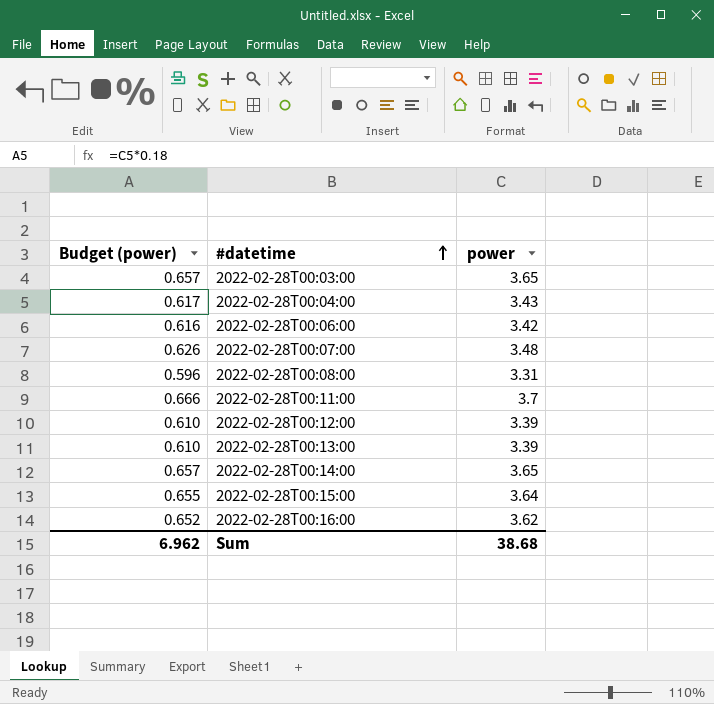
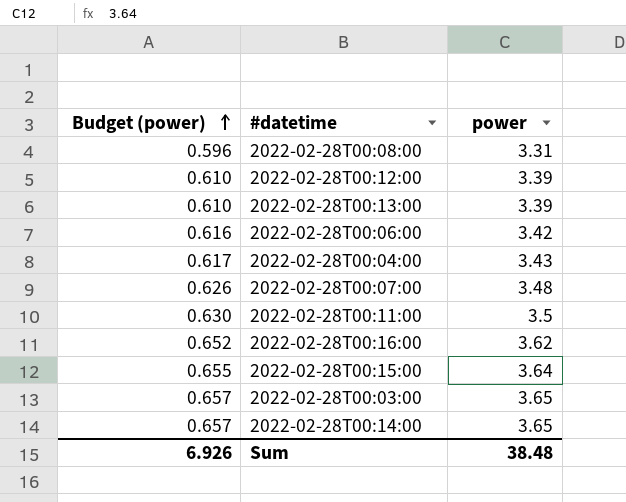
row order: #datetime ascending -> Budget (power) ascending
2022-02-28T00:11:00 | Budget (power): 0.666 -> 0.630
2022-02-28T00:11:00 | power: 3.7 -> 3.5
Sum | Budget (power): 6.962 -> 6.926
Sum | power: 38.68 -> 38.48

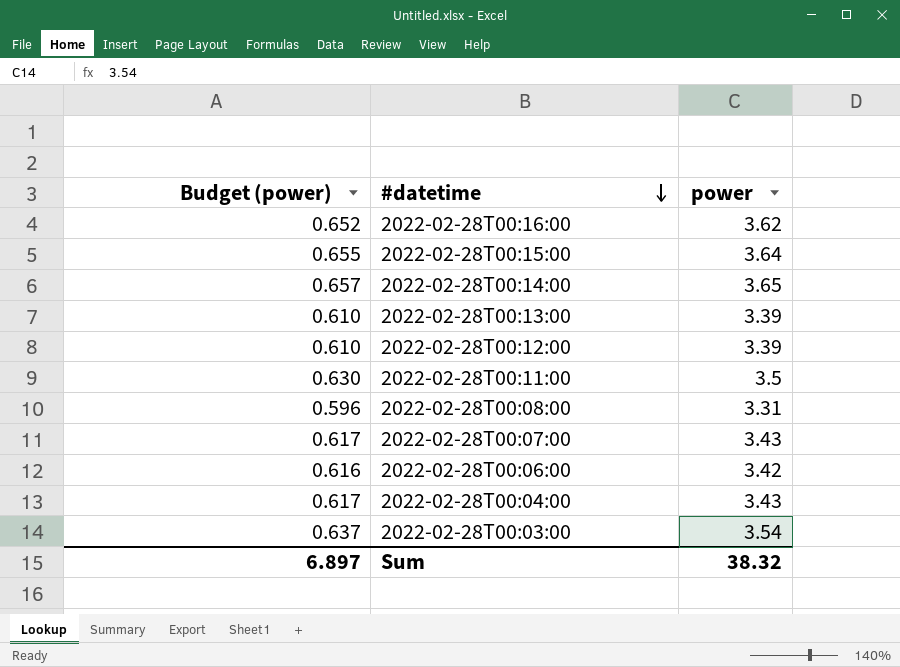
row order: Budget (power) ascending -> #datetime descending
2022-02-28T00:07:00 | Budget (power): 0.626 -> 0.617
2022-02-28T00:07:00 | power: 3.48 -> 3.43
2022-02-28T00:03:00 | Budget (power): 0.657 -> 0.637
2022-02-28T00:03:00 | power: 3.65 -> 3.54
Sum | Budget (power): 6.926 -> 6.897
Sum | power: 38.48 -> 38.32

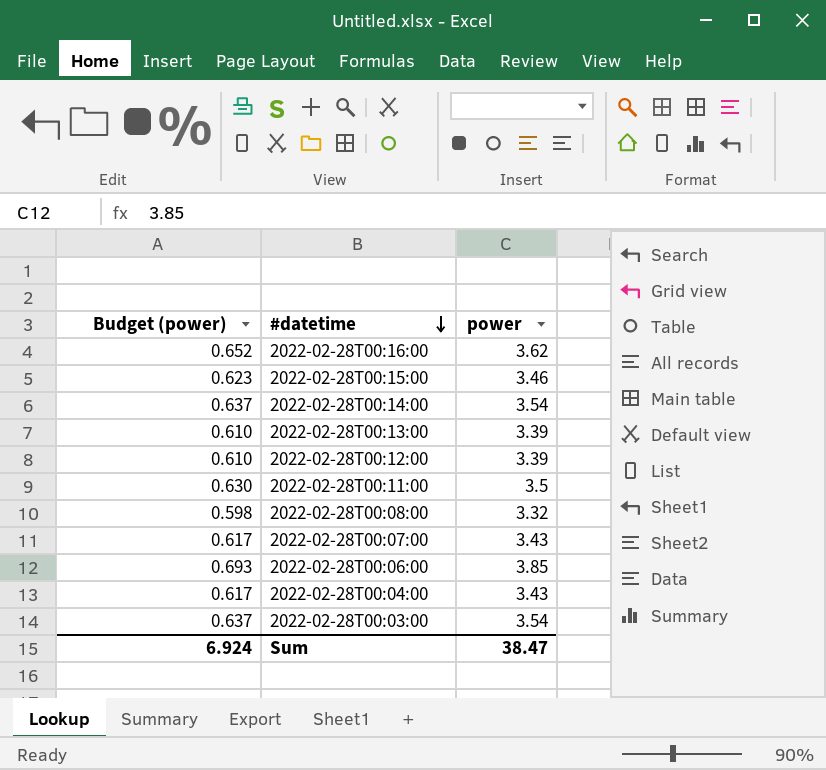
2022-02-28T00:15:00 | Budget (power): 0.655 -> 0.623
2022-02-28T00:15:00 | power: 3.64 -> 3.46
2022-02-28T00:14:00 | Budget (power): 0.657 -> 0.637
2022-02-28T00:14:00 | power: 3.65 -> 3.54
2022-02-28T00:08:00 | Budget (power): 0.596 -> 0.598
2022-02-28T00:08:00 | power: 3.31 -> 3.32
2022-02-28T00:06:00 | Budget (power): 0.616 -> 0.693
2022-02-28T00:06:00 | power: 3.42 -> 3.85
Sum | Budget (power): 6.897 -> 6.924
Sum | power: 38.32 -> 38.47

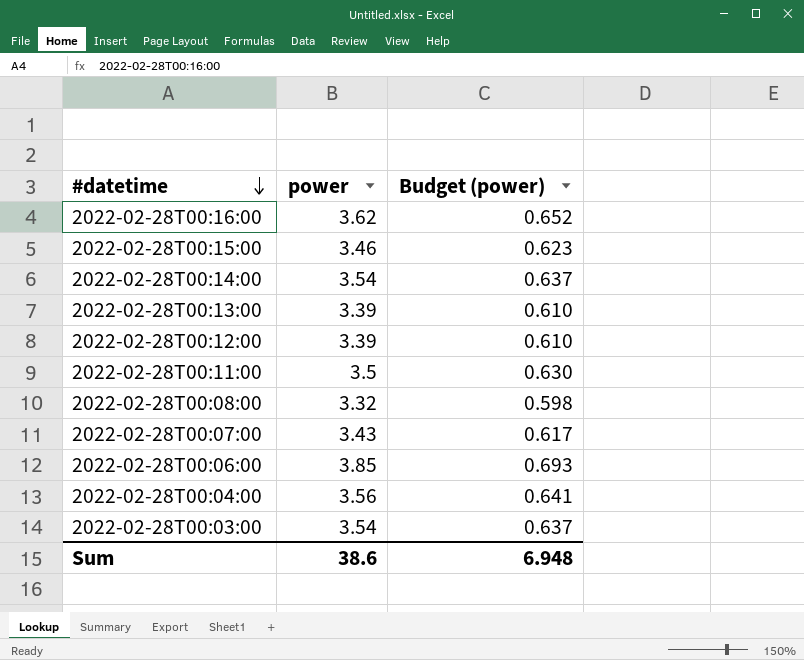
column Budget (power) | position: 1 -> 3
2022-02-28T00:04:00 | power: 3.43 -> 3.56
2022-02-28T00:04:00 | Budget (power): 0.617 -> 0.641
Sum | power: 38.47 -> 38.6
Sum | Budget (power): 6.924 -> 6.948

